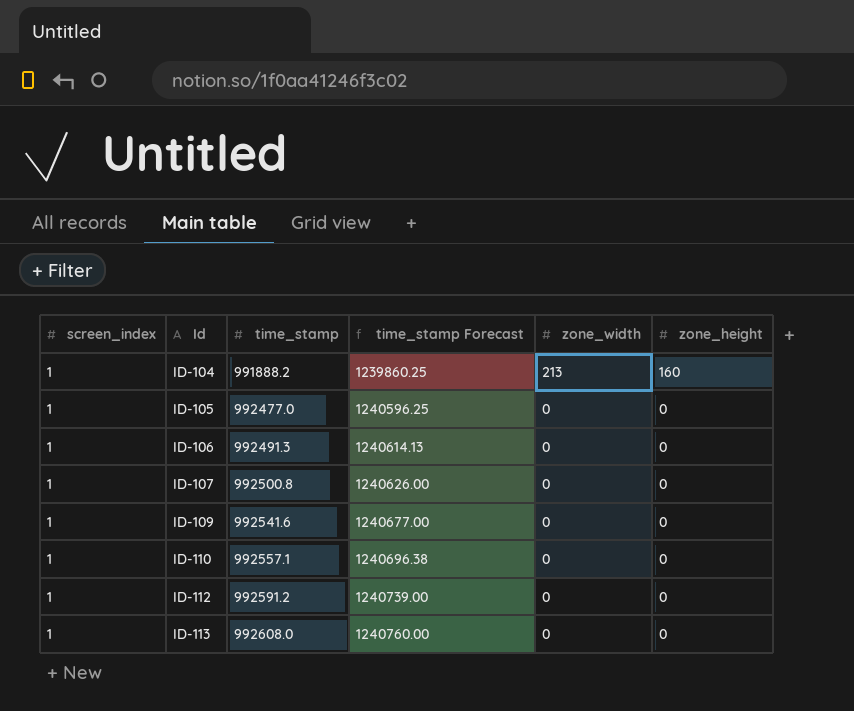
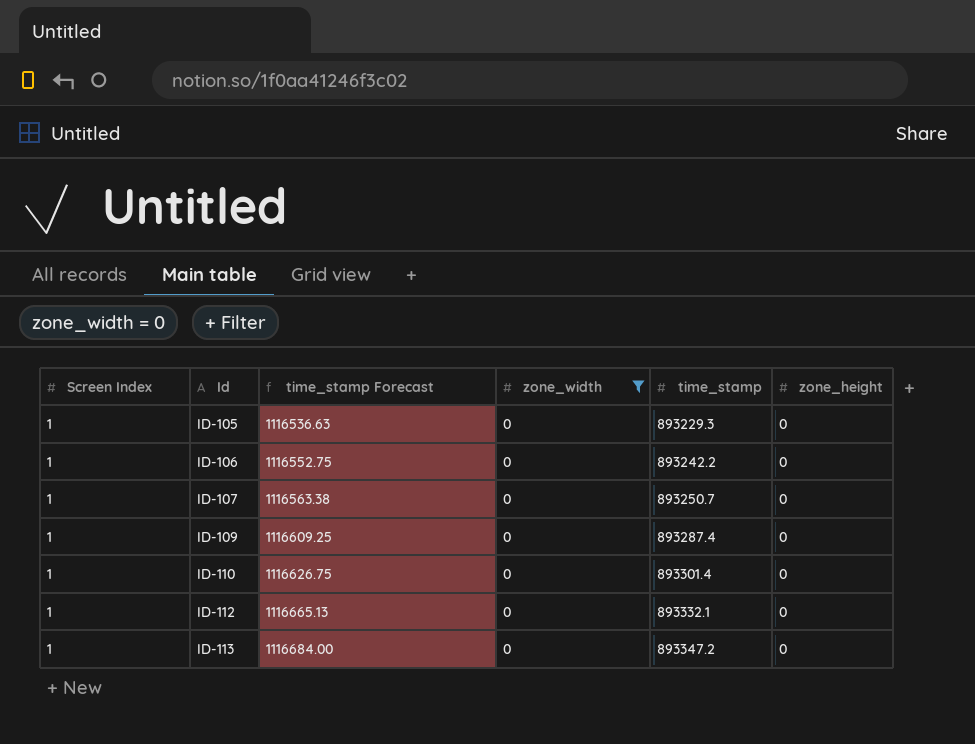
filter: none -> zone_width = 0
column name: screen_index -> Screen Index
column time_stamp | position: 3 -> 5
ID-105 | time_stamp Forecast: 1240596.25 -> 1116536.63
ID-105 | time_stamp: 992477.0 -> 893229.3
ID-106 | time_stamp Forecast: 1240614.13 -> 1116552.75
ID-106 | time_stamp: 992491.3 -> 893242.2
ID-107 | time_stamp Forecast: 1240626.00 -> 1116563.38
ID-107 | time_stamp: 992500.8 -> 893250.7
ID-109 | time_stamp Forecast: 1240677.00 -> 1116609.25
ID-109 | time_stamp: 992541.6 -> 893287.4
ID-110 | time_stamp Forecast: 1240696.38 -> 1116626.75
ID-110 | time_stamp: 992557.1 -> 893301.4
ID-112 | time_stamp Forecast: 1240739.00 -> 1116665.13
ID-112 | time_stamp: 992591.2 -> 893332.1
ID-113 | time_stamp Forecast: 1240760.00 -> 1116684.00
ID-113 | time_stamp: 992608.0 -> 893347.2

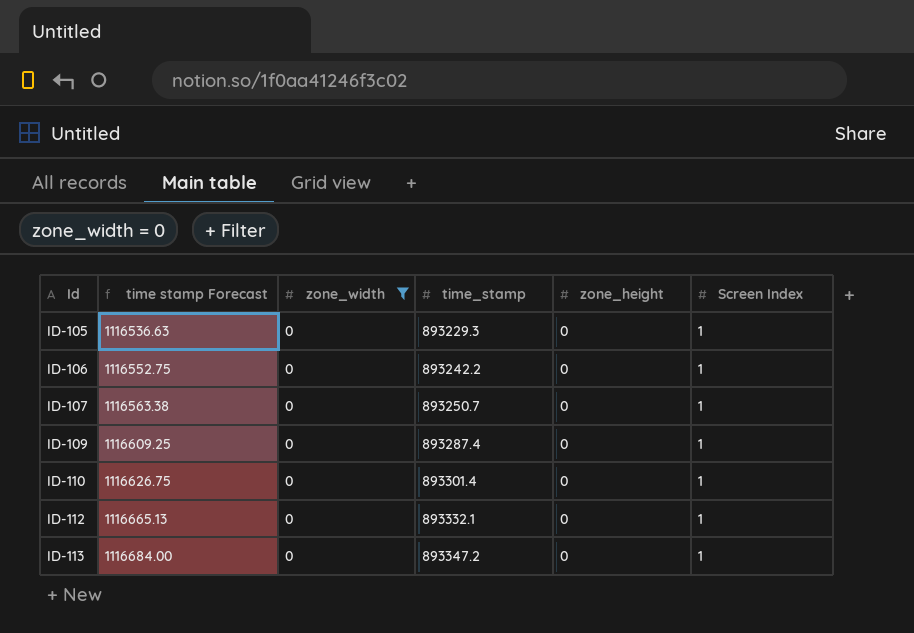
column name: time_stamp Forecast -> time stamp Forecast
column Screen Index | position: 1 -> 6

